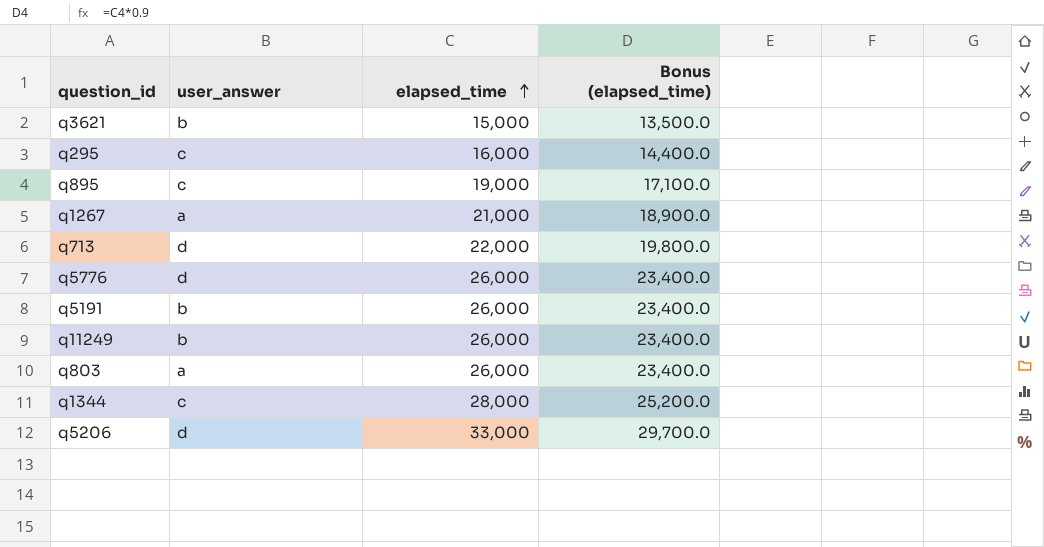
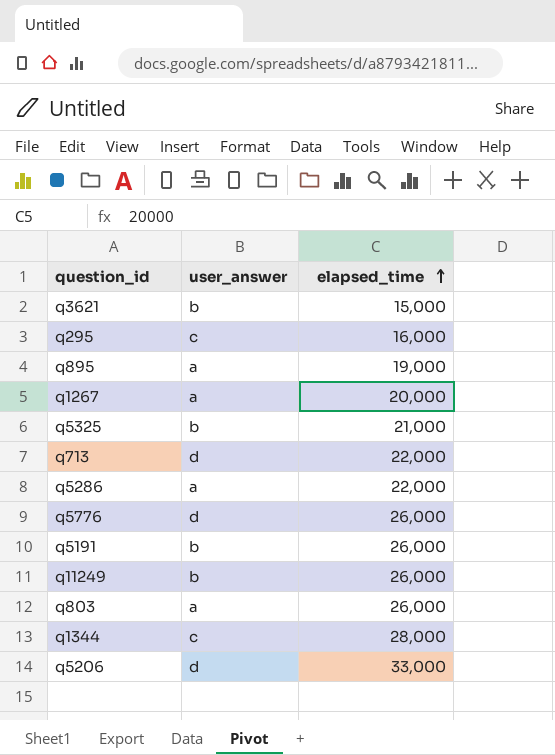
column Bonus (elapsed_time) | formula: [elapsed_time] * 0.9 -> none
q895 | user_answer: c -> a
q1267 | elapsed_time: 21,000 -> 20,000
row q5325: none -> b | 21,000
row q5286: none -> a | 22,000

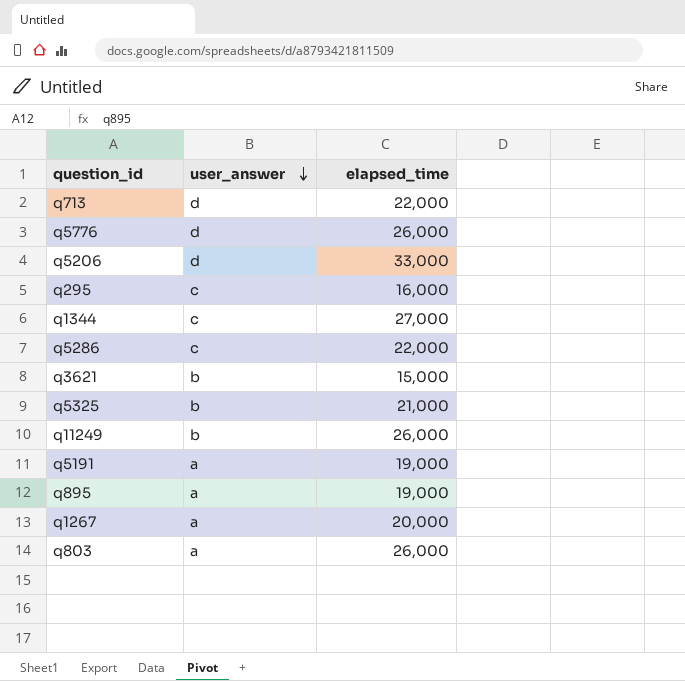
row order: elapsed_time ascending -> user_answer descending
q1344 | elapsed_time: 28,000 -> 27,000
q5286 | user_answer: a -> c
q5191 | user_answer: b -> a
q5191 | elapsed_time: 26,000 -> 19,000

